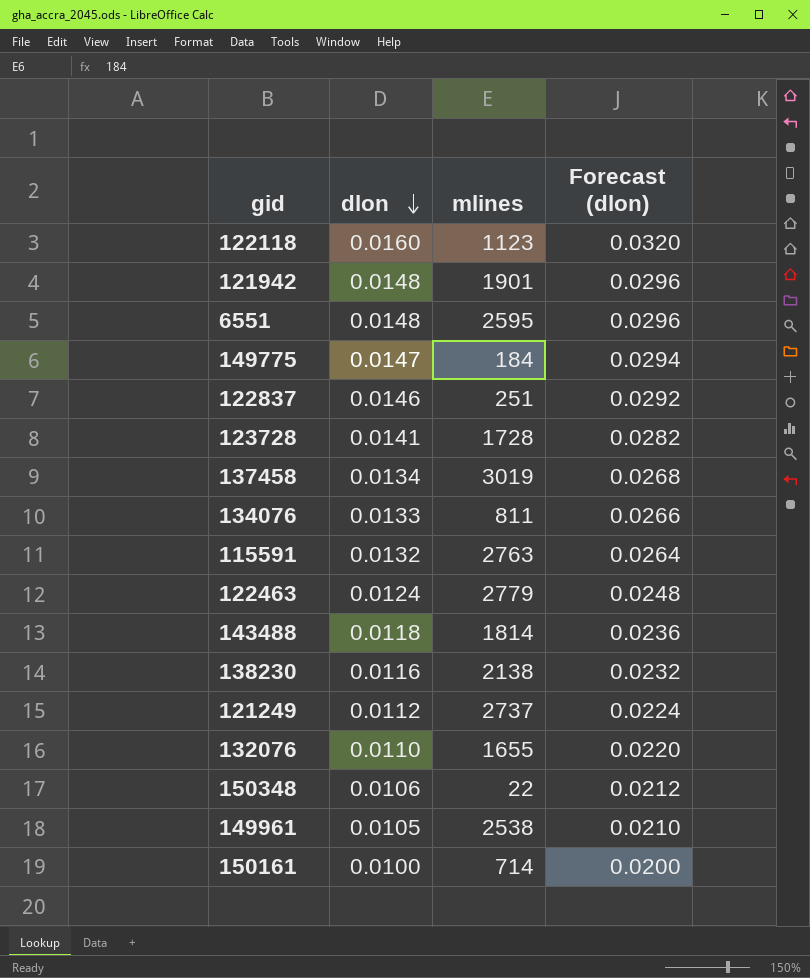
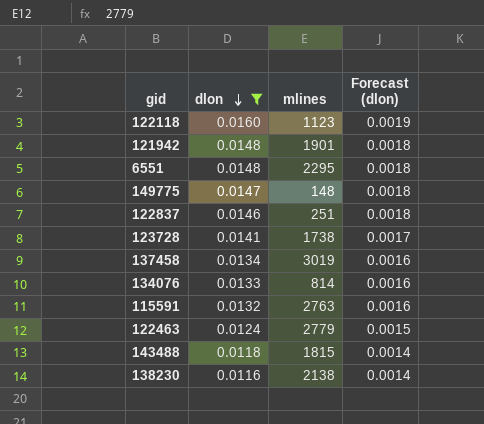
filter: none -> dlon >= 0.0116
column Forecast (dlon) | formula: [dlon] * 2 -> [dlon] * 0.12
6551 | mlines: 2595 -> 2295
149775 | mlines: 184 -> 148
123728 | mlines: 1728 -> 1738
134076 | mlines: 811 -> 814
143488 | mlines: 1814 -> 1815

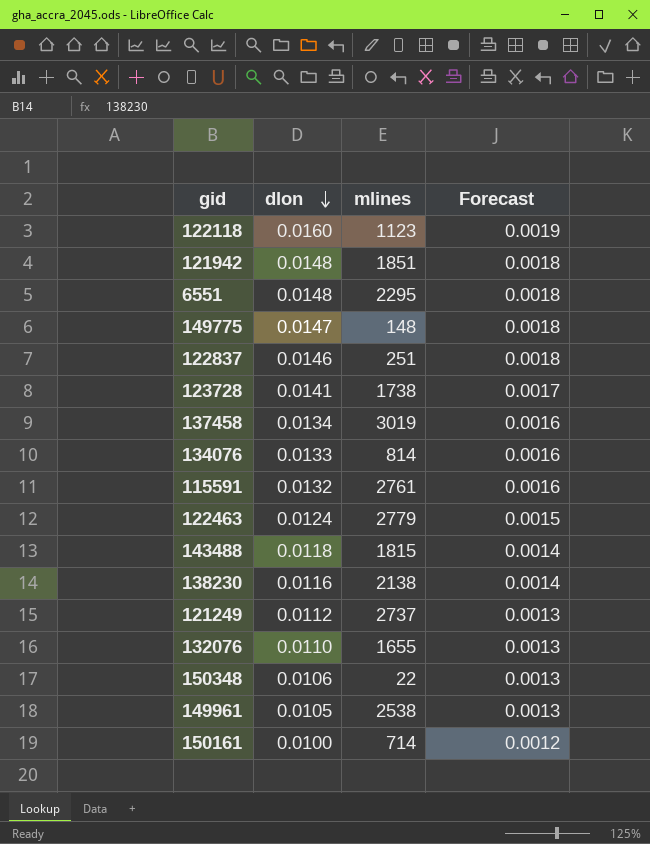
filter: dlon >= 0.0116 -> none
column name: Forecast (dlon) -> Forecast
121942 | mlines: 1901 -> 1851
115591 | mlines: 2763 -> 2761

